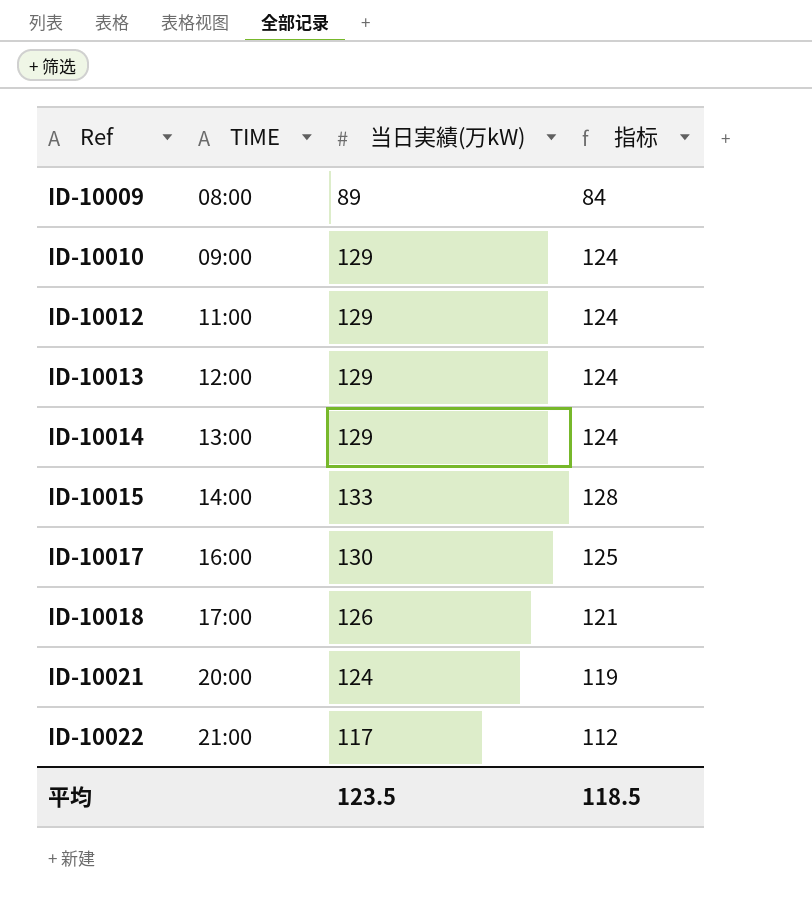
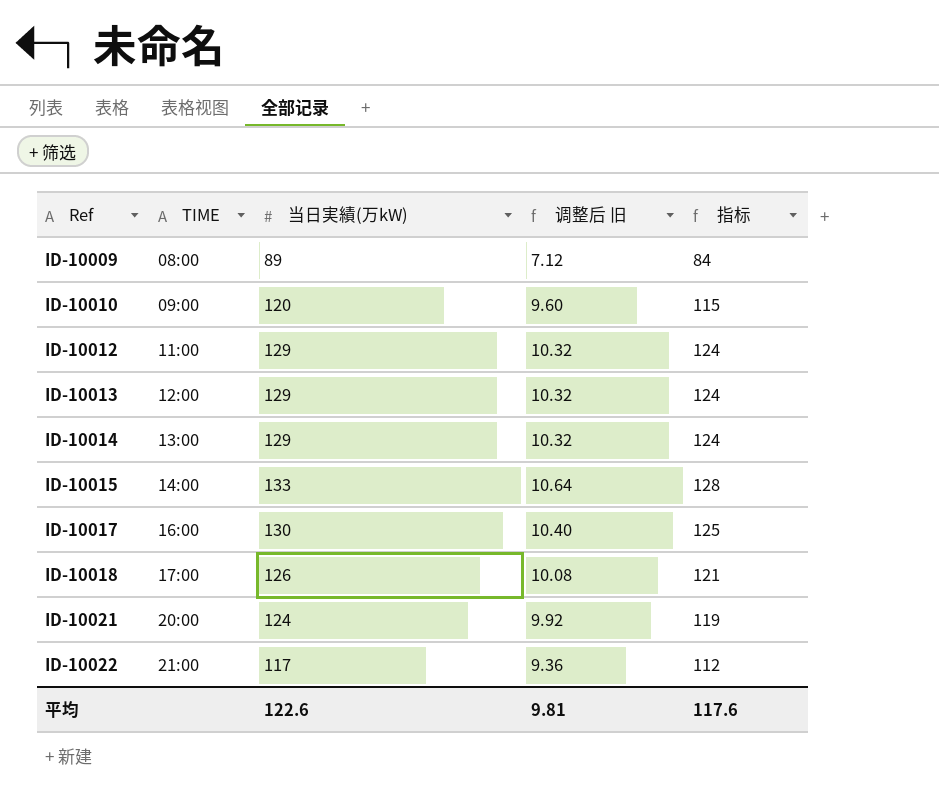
column 调整后 旧 | formula: none -> [当日実績(万kW)] * 0.08
ID-10010 | 当日実績(万kW): 129 -> 120
ID-10010 | 指标: 124 -> 115
平均 | 当日実績(万kW): 123.5 -> 122.6
平均 | 指标: 118.5 -> 117.6

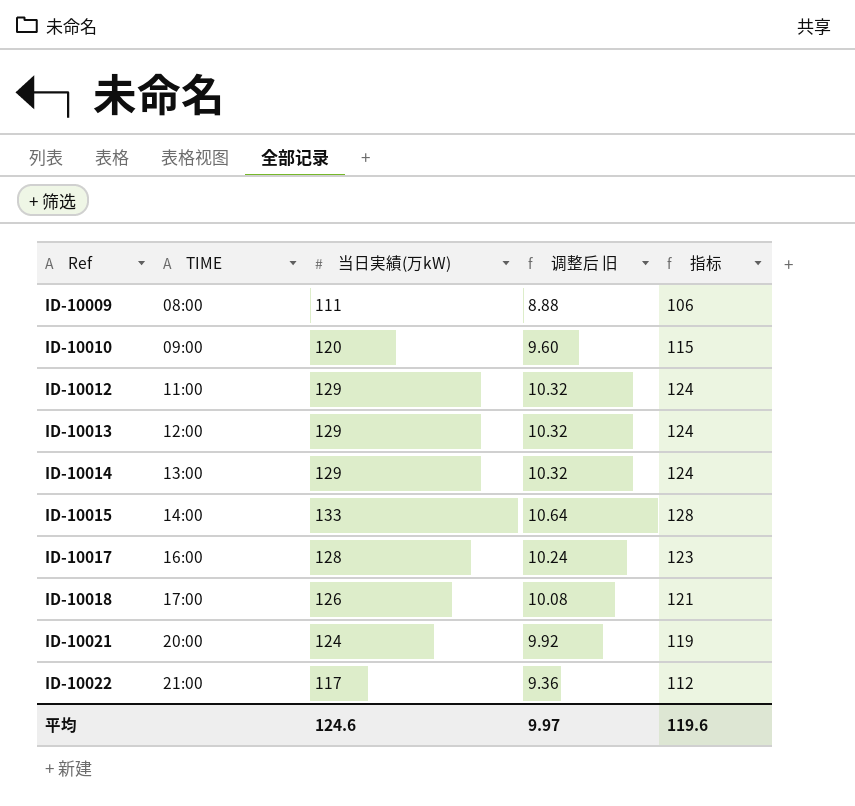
ID-10009 | 当日実績(万kW): 89 -> 111
ID-10009 | 调整后 旧: 7.12 -> 8.88
ID-10009 | 指标: 84 -> 106
ID-10017 | 当日実績(万kW): 130 -> 128
ID-10017 | 调整后 旧: 10.40 -> 10.24
ID-10017 | 指标: 125 -> 123
平均 | 当日実績(万kW): 122.6 -> 124.6
平均 | 调整后 旧: 9.81 -> 9.97
平均 | 指标: 117.6 -> 119.6

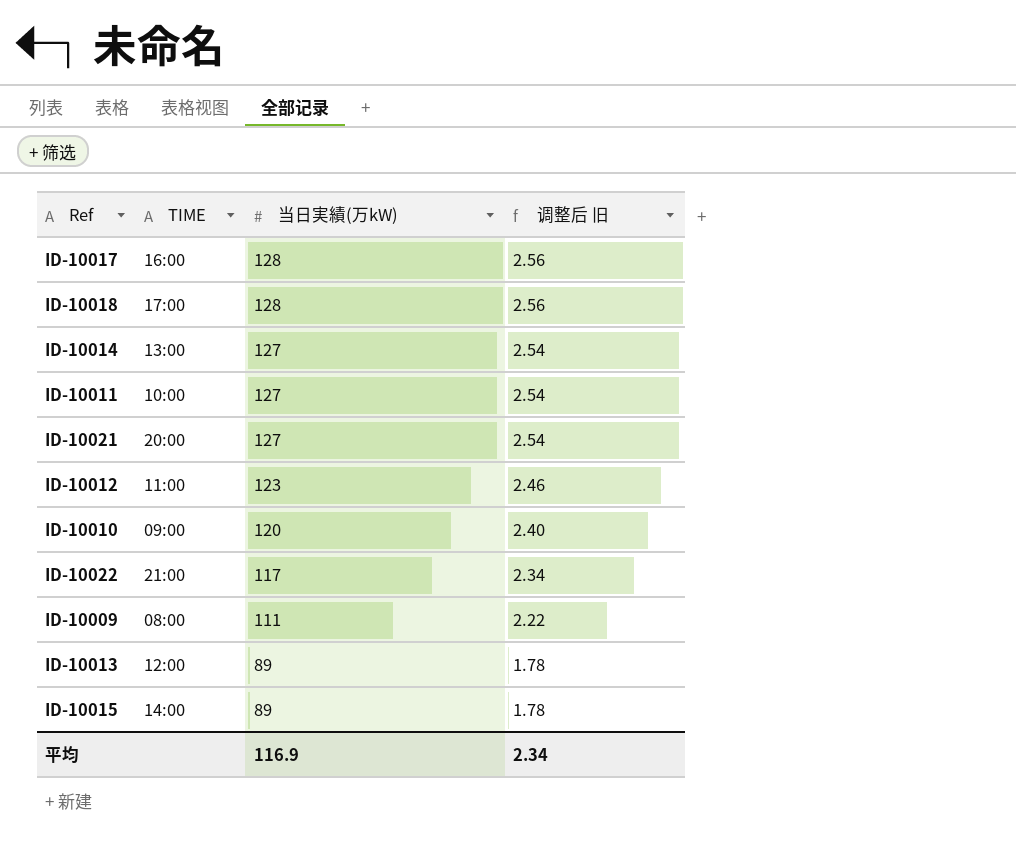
row order: Ref ascending -> 当日実績(万kW) descending
column 指标 | formula: [当日実績(万kW)] - 5 -> none
column 调整后 旧 | formula: [当日実績(万kW)] * 0.08 -> [当日実績(万kW)] * 0.02
ID-10018 | 当日実績(万kW): 126 -> 128
ID-10014 | 当日実績(万kW): 129 -> 127
row ID-10011: none -> 10:00 | 127 | 2.54
ID-10021 | 当日実績(万kW): 124 -> 127
ID-10012 | 当日実績(万kW): 129 -> 123
ID-10013 | 当日実績(万kW): 129 -> 89
ID-10015 | 当日実績(万kW): 133 -> 89
平均 | 当日実績(万kW): 124.6 -> 116.9
平均 | 调整后 旧: 9.97 -> 2.34

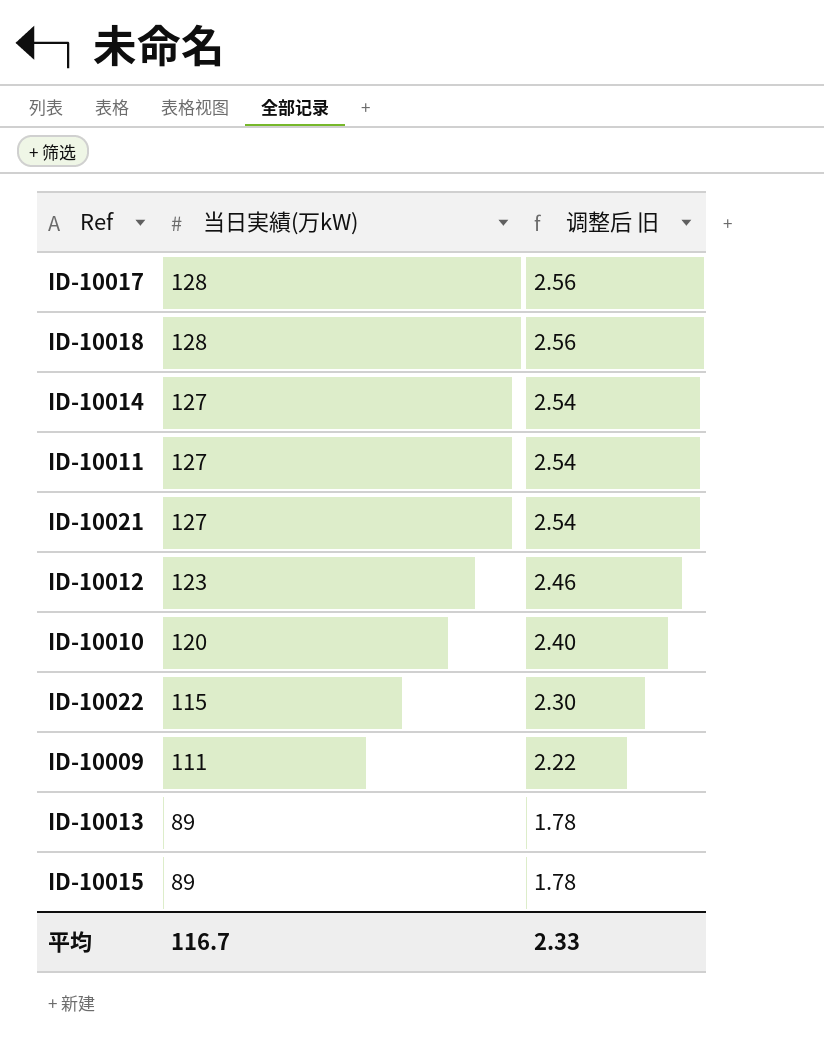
column TIME | position: 2 -> none
ID-10022 | 当日実績(万kW): 117 -> 115
ID-10022 | 调整后 旧: 2.34 -> 2.30
平均 | 当日実績(万kW): 116.9 -> 116.7
平均 | 调整后 旧: 2.34 -> 2.33

